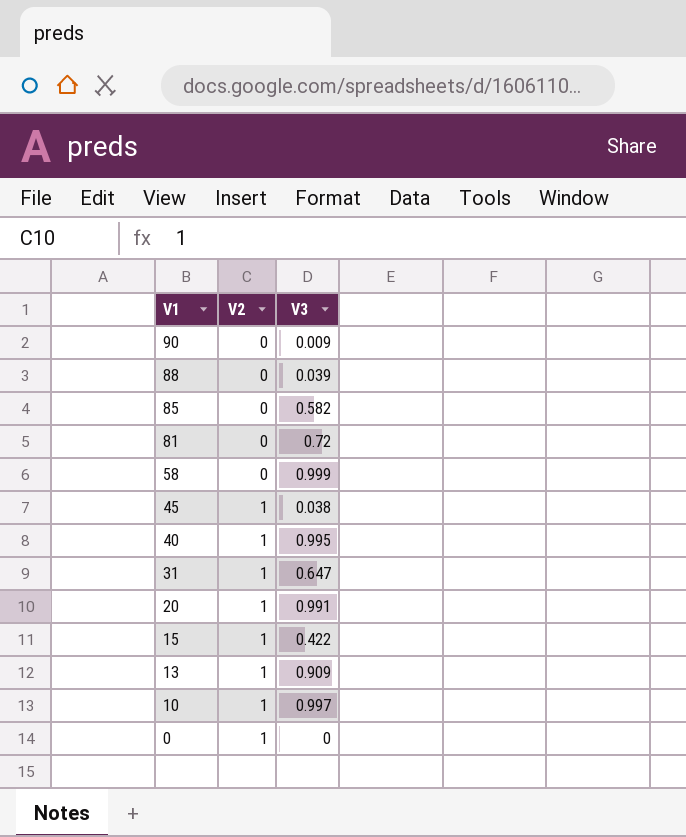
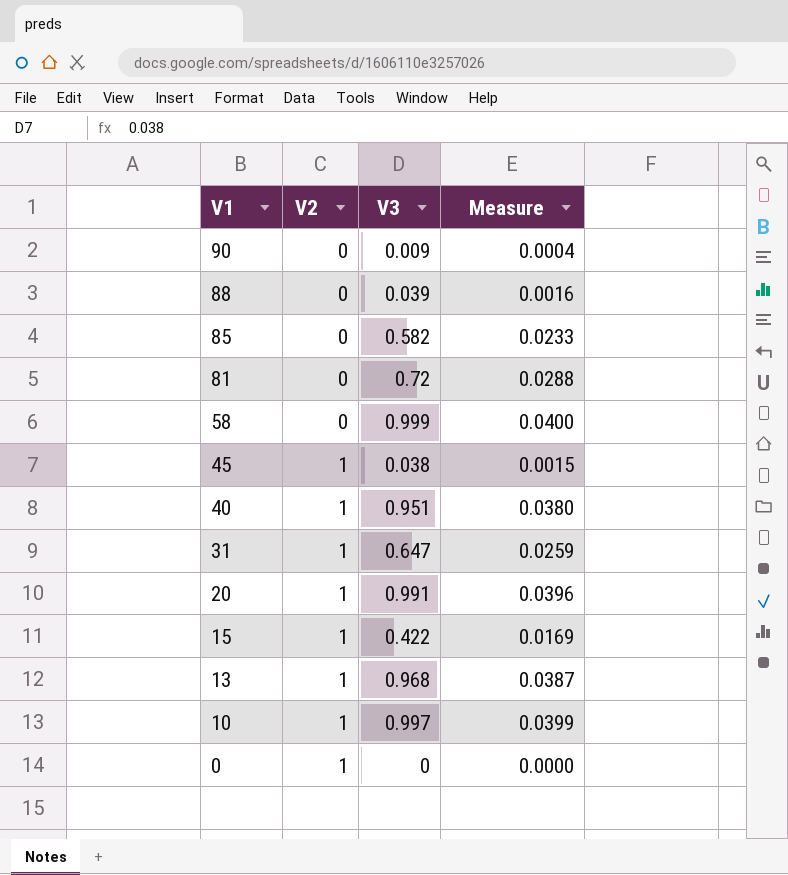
column Measure | formula: none -> [V3] * 0.04
40 | V3: 0.995 -> 0.951
13 | V3: 0.909 -> 0.968

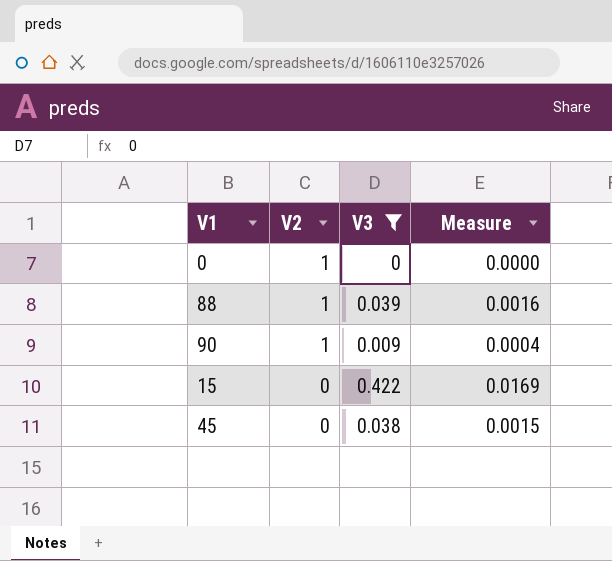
filter: none -> V3 <= 0.422
row order: V1 descending -> V2 descending
88 | V2: 0 -> 1
90 | V2: 0 -> 1
15 | V2: 1 -> 0
45 | V2: 1 -> 0

